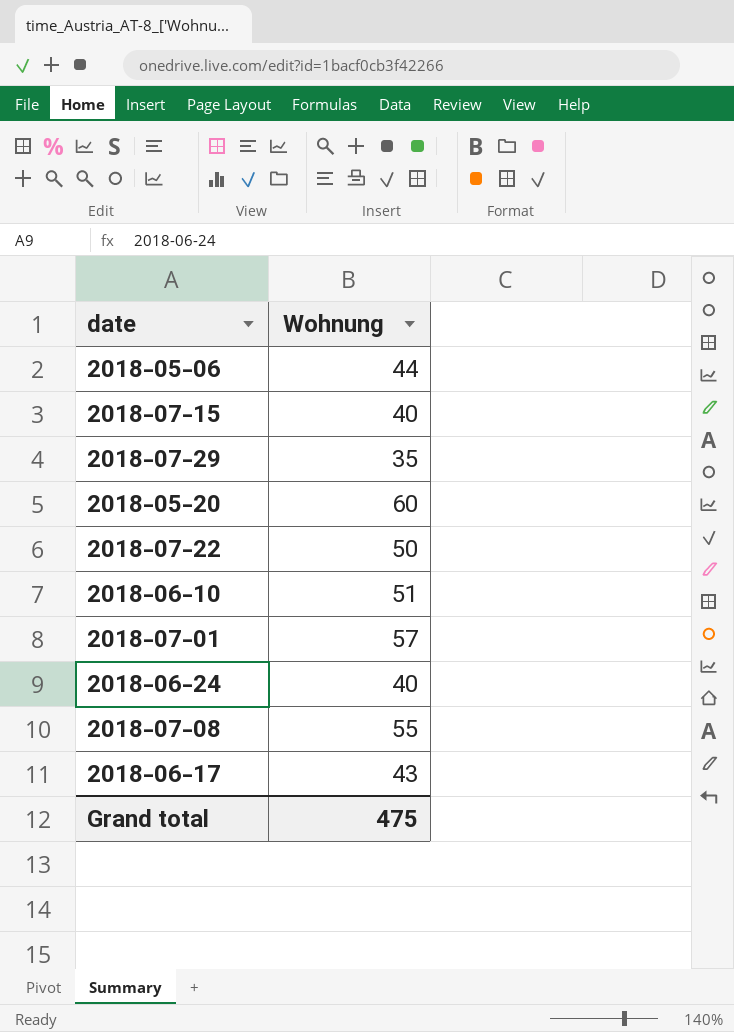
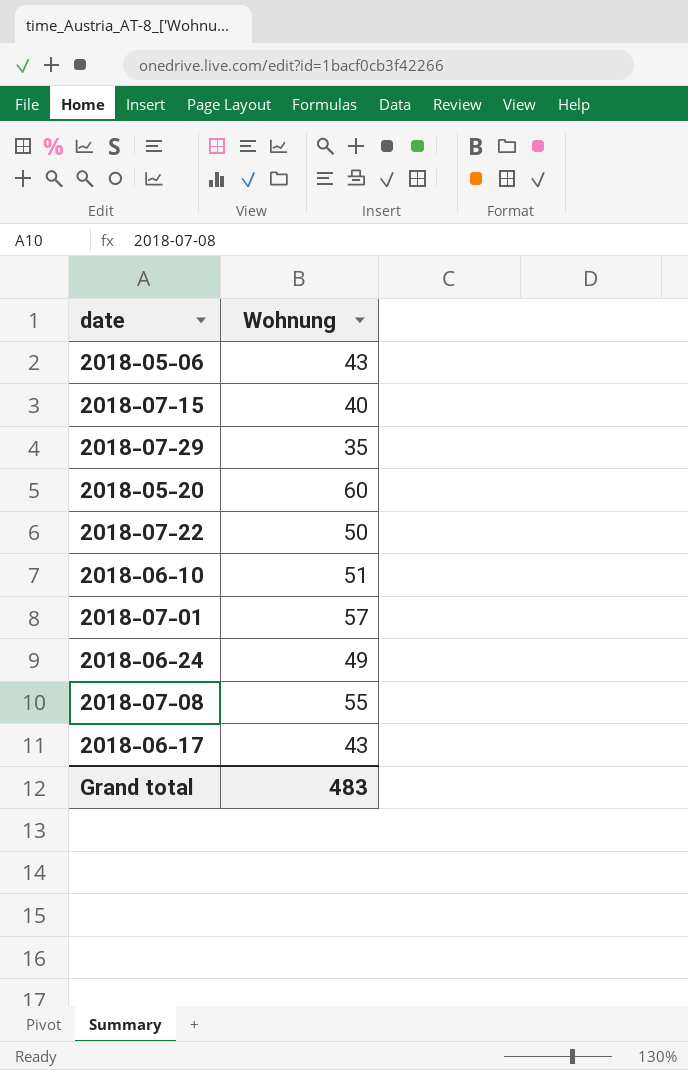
2018-05-06 | Wohnung: 44 -> 43
2018-06-24 | Wohnung: 40 -> 49
Grand total | Wohnung: 475 -> 483

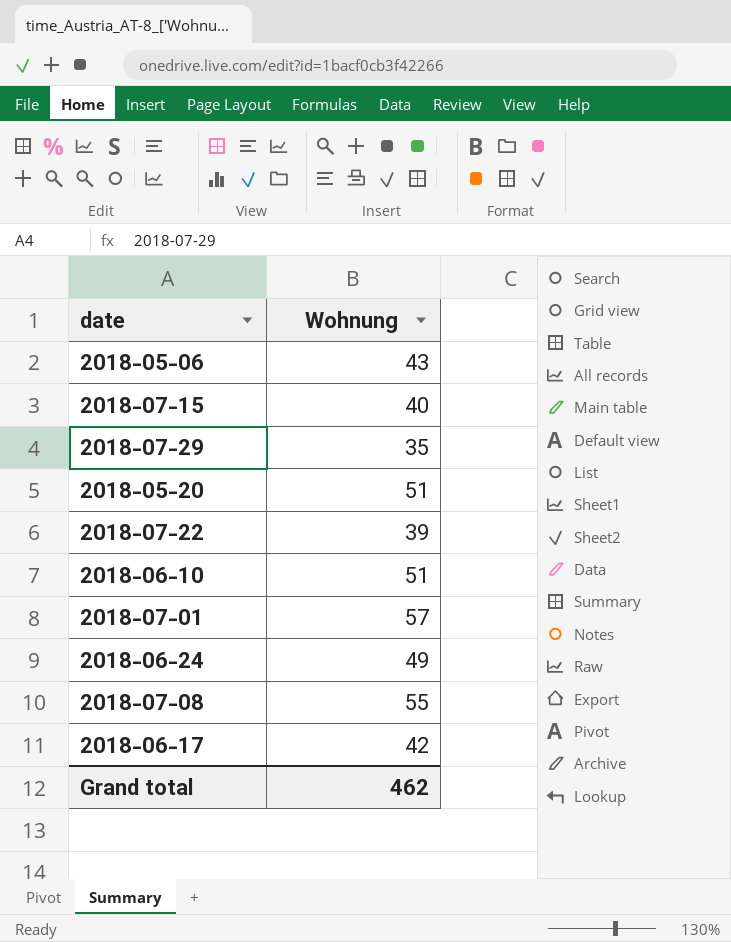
2018-05-20 | Wohnung: 60 -> 51
2018-07-22 | Wohnung: 50 -> 39
2018-06-17 | Wohnung: 43 -> 42
Grand total | Wohnung: 483 -> 462

